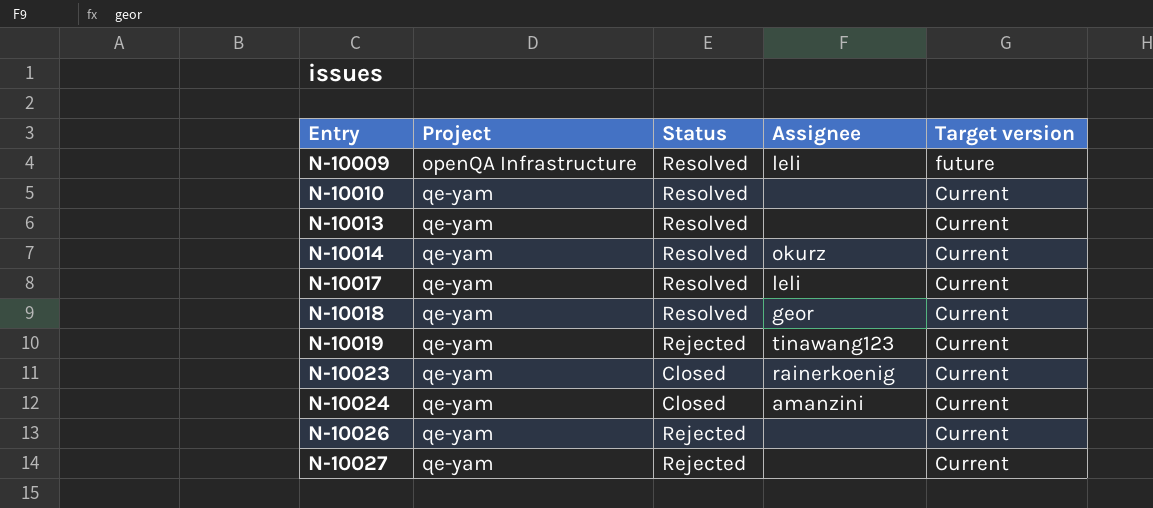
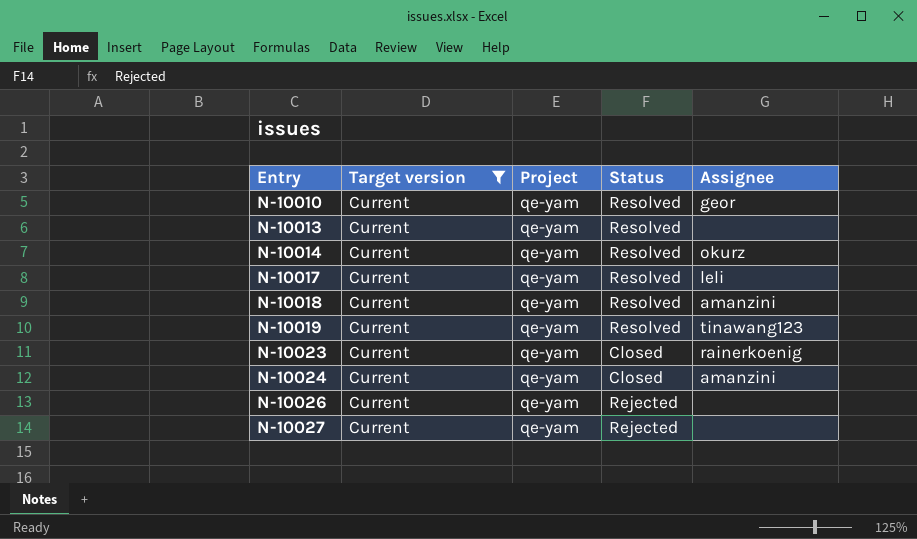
filter: none -> Target version = Current
column Target version | position: 5 -> 2
N-10010 | Assignee: none -> geor
N-10018 | Assignee: geor -> amanzini
N-10019 | Status: Rejected -> Resolved

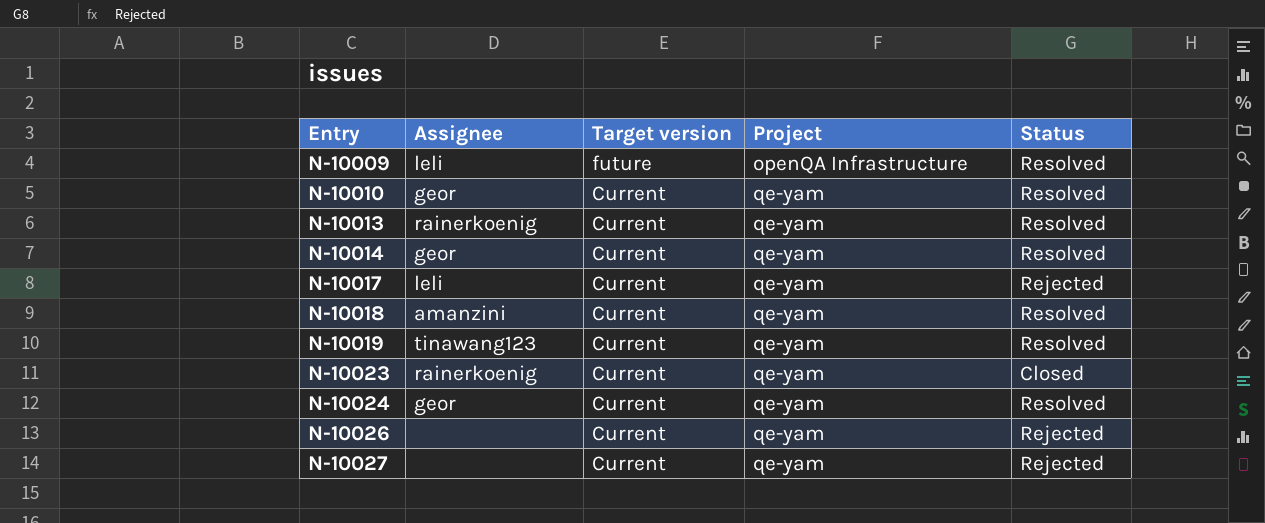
filter: Target version = Current -> none
column Assignee | position: 5 -> 2
N-10013 | Assignee: none -> rainerkoenig
N-10014 | Assignee: okurz -> geor
N-10017 | Status: Resolved -> Rejected
N-10024 | Assignee: amanzini -> geor
N-10024 | Status: Closed -> Resolved

